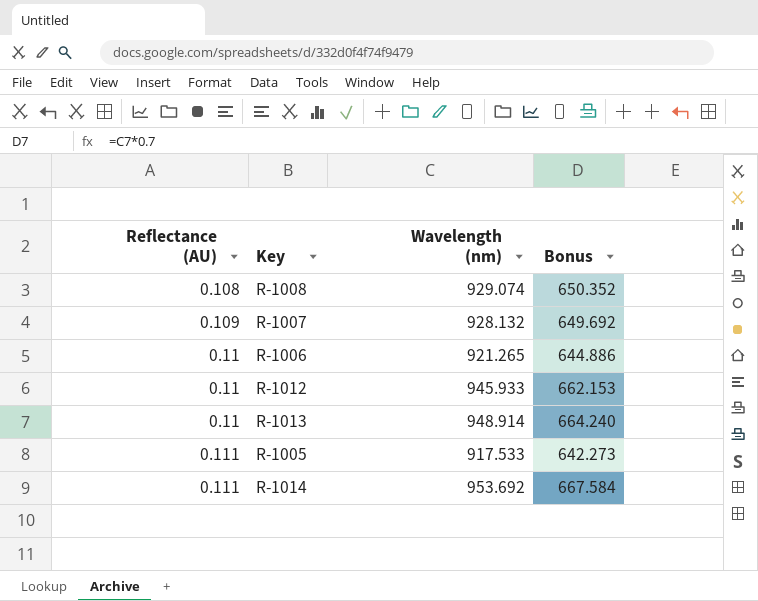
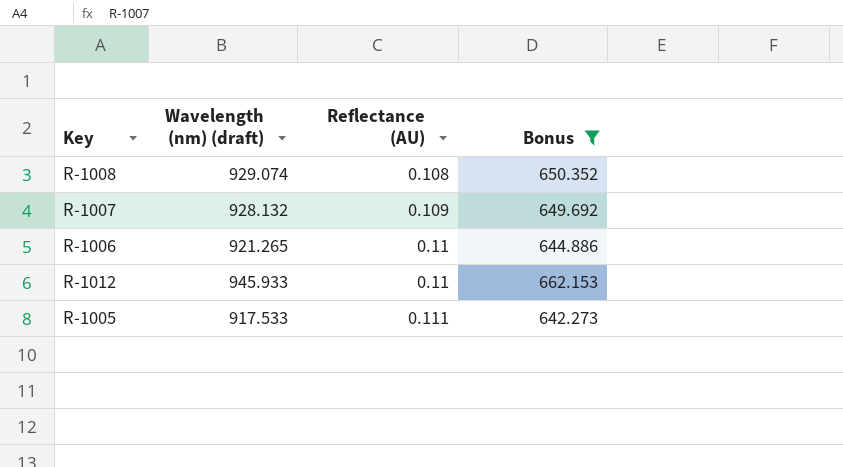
filter: none -> Bonus <= 662.153
column name: Wavelength (nm) -> Wavelength (nm) (draft)
column Reflectance (AU) | position: 1 -> 3

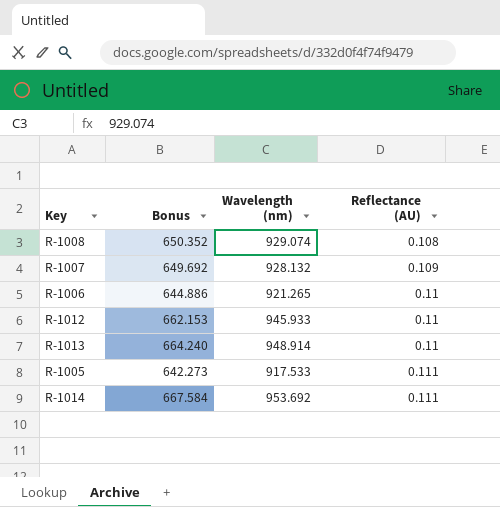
filter: Bonus <= 662.153 -> none
column Bonus | position: 4 -> 2
column name: Wavelength (nm) (draft) -> Wavelength (nm)

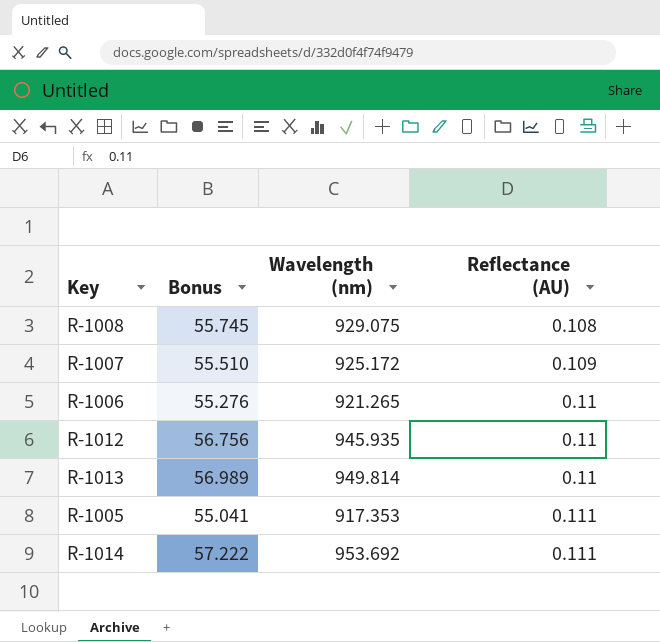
column Bonus | formula: [Wavelength (nm)] * 0.7 -> [Wavelength (nm)] * 0.06
R-1008 | Wavelength (nm): 929.074 -> 929.075
R-1007 | Wavelength (nm): 928.132 -> 925.172
R-1012 | Wavelength (nm): 945.933 -> 945.935
R-1013 | Wavelength (nm): 948.914 -> 949.814
R-1005 | Wavelength (nm): 917.533 -> 917.353

